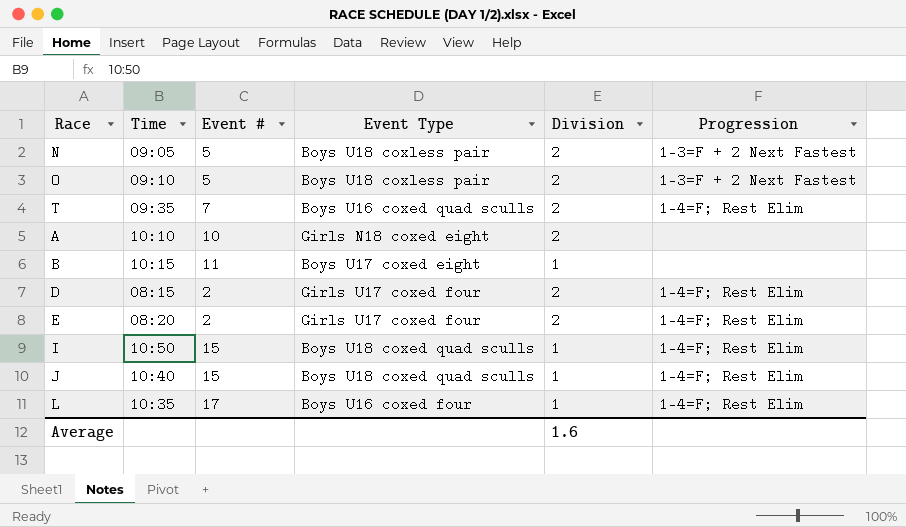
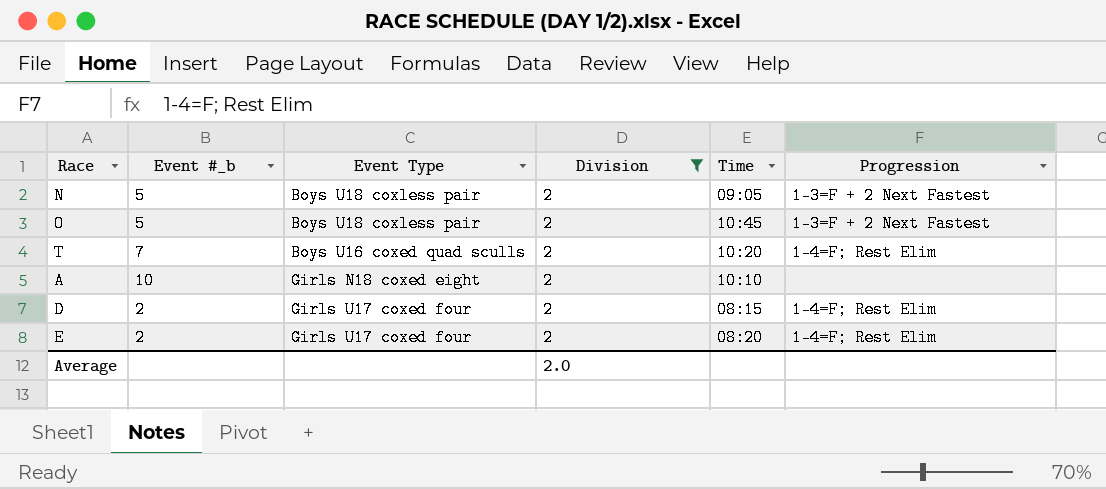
filter: none -> Division = 2
column name: Event # -> Event #_b
column Time | position: 2 -> 5
O | Time: 09:10 -> 10:45
T | Time: 09:35 -> 10:20
Average | Division: 1.6 -> 2.0

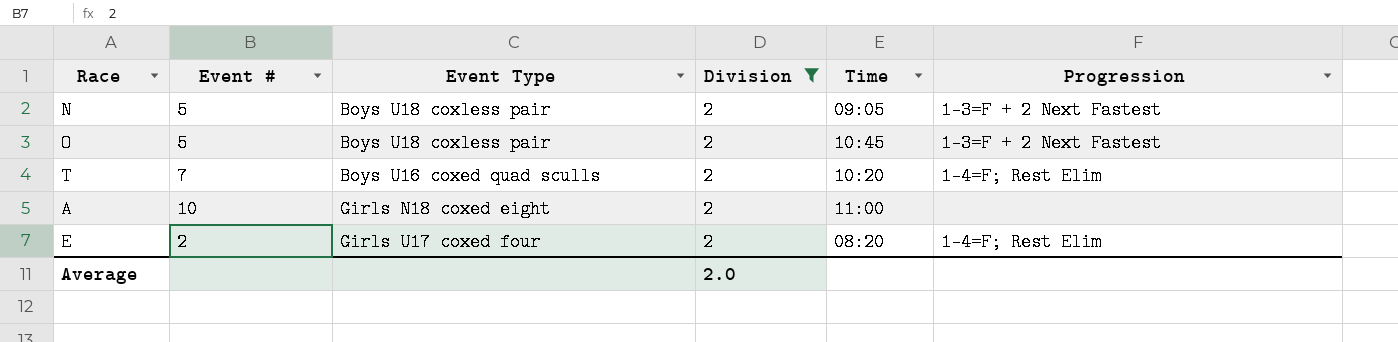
column name: Event #_b -> Event #
row D: 2 | Girls U17 coxed four | 2 | 08:15 | 1-4=F; Rest Elim -> none
A | Time: 10:10 -> 11:00

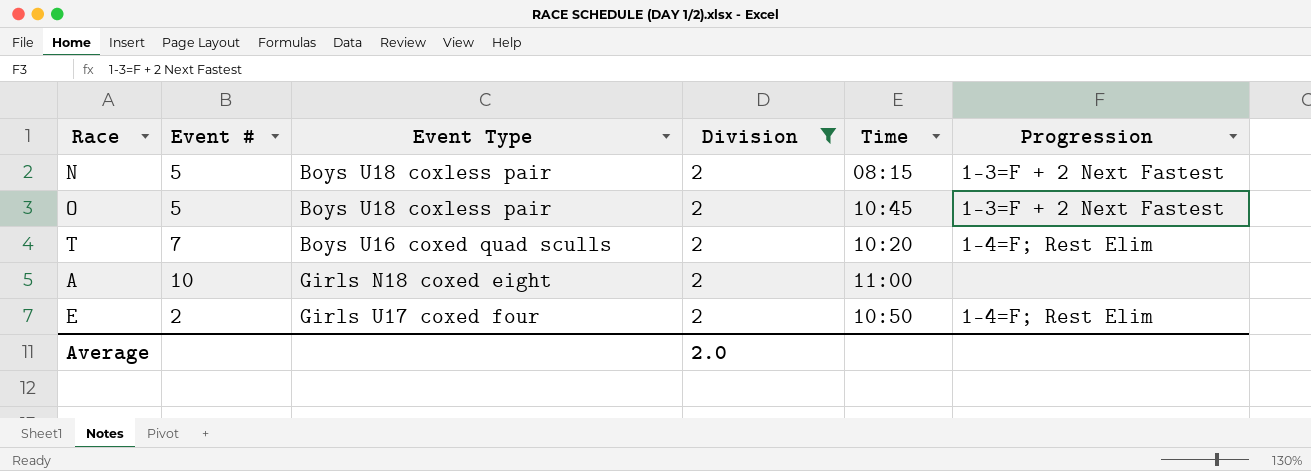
N | Time: 09:05 -> 08:15
E | Time: 08:20 -> 10:50

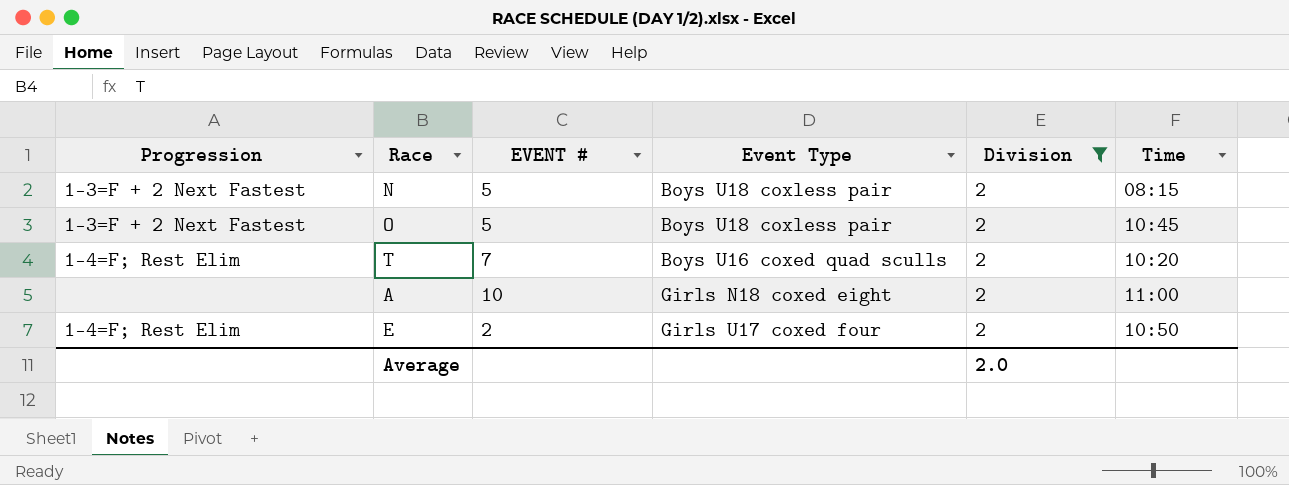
column Progression | position: 6 -> 1
column name: Event # -> EVENT #

